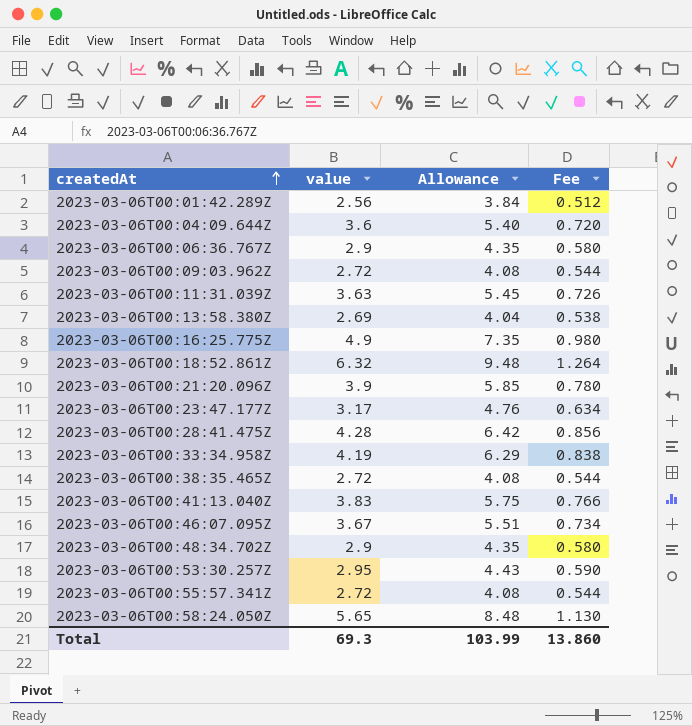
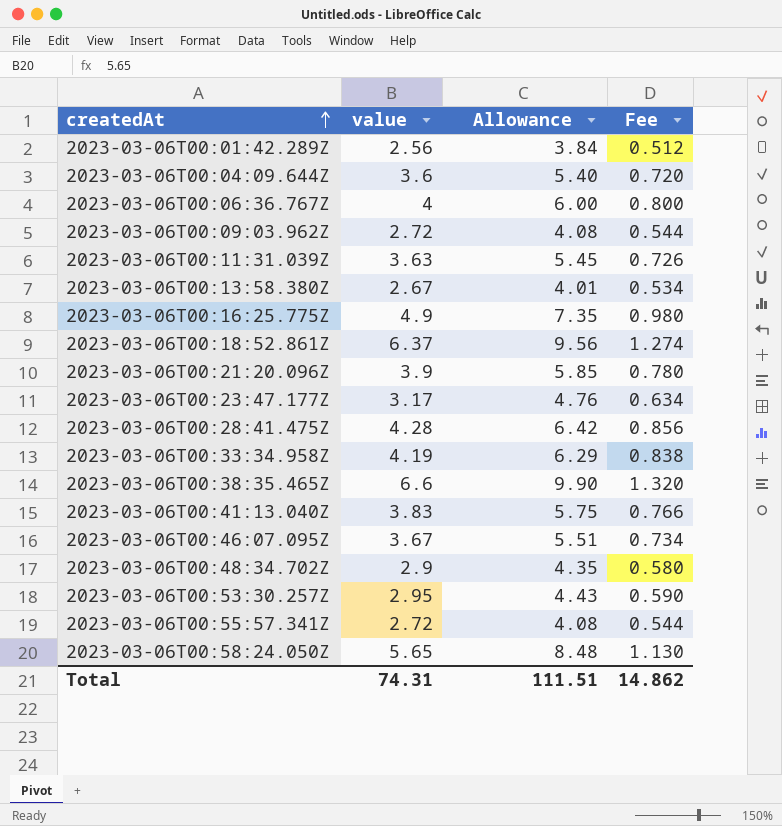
2023-03-06T00:06:36.767Z | value: 2.9 -> 4
2023-03-06T00:06:36.767Z | Allowance: 4.35 -> 6.00
2023-03-06T00:06:36.767Z | Fee: 0.580 -> 0.800
2023-03-06T00:13:58.380Z | value: 2.69 -> 2.67
2023-03-06T00:13:58.380Z | Allowance: 4.04 -> 4.01
2023-03-06T00:13:58.380Z | Fee: 0.538 -> 0.534
2023-03-06T00:18:52.861Z | value: 6.32 -> 6.37
2023-03-06T00:18:52.861Z | Allowance: 9.48 -> 9.56
2023-03-06T00:18:52.861Z | Fee: 1.264 -> 1.274
2023-03-06T00:38:35.465Z | value: 2.72 -> 6.6
2023-03-06T00:38:35.465Z | Allowance: 4.08 -> 9.90
2023-03-06T00:38:35.465Z | Fee: 0.544 -> 1.320
Total | value: 69.3 -> 74.31
Total | Allowance: 103.99 -> 111.51
Total | Fee: 13.860 -> 14.862

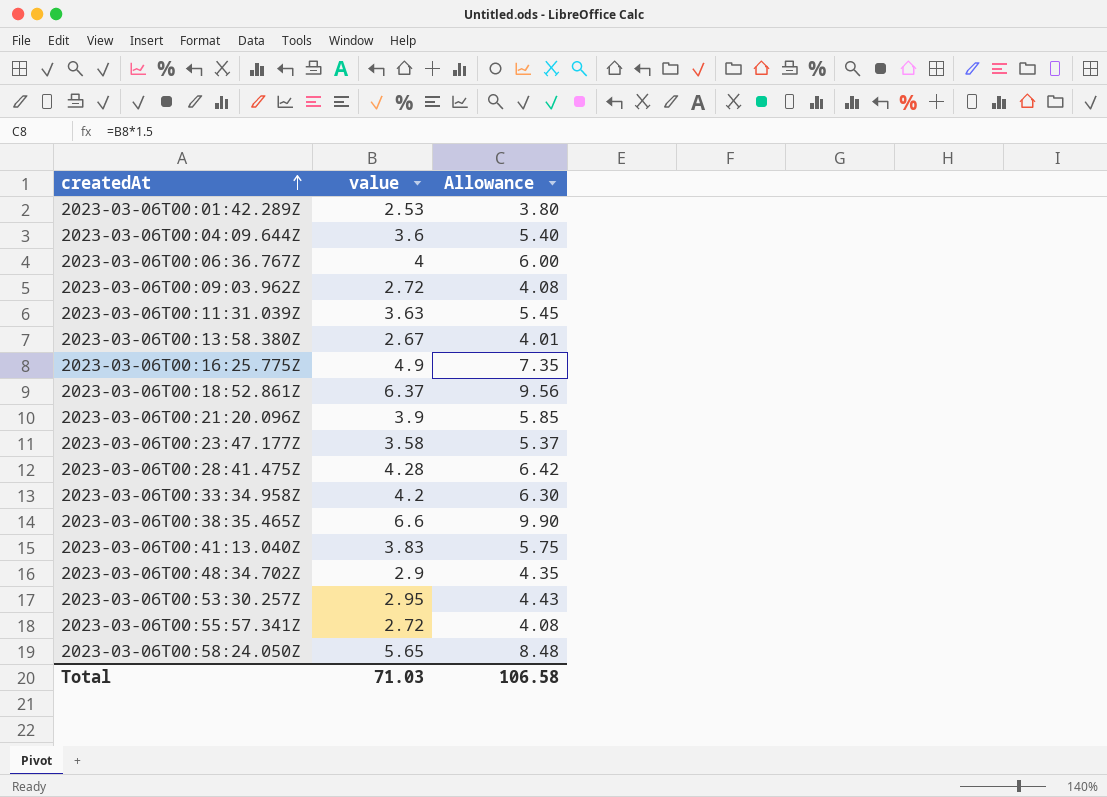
column Fee | formula: [value] * 0.2 -> none
row 2023-03-06T00:46:07.095Z: 3.67 | 5.51 | 0.734 -> none
2023-03-06T00:01:42.289Z | value: 2.56 -> 2.53
2023-03-06T00:01:42.289Z | Allowance: 3.84 -> 3.80
2023-03-06T00:23:47.177Z | value: 3.17 -> 3.58
2023-03-06T00:23:47.177Z | Allowance: 4.76 -> 5.37
2023-03-06T00:33:34.958Z | value: 4.19 -> 4.2
2023-03-06T00:33:34.958Z | Allowance: 6.29 -> 6.30
Total | value: 74.31 -> 71.03
Total | Allowance: 111.51 -> 106.58

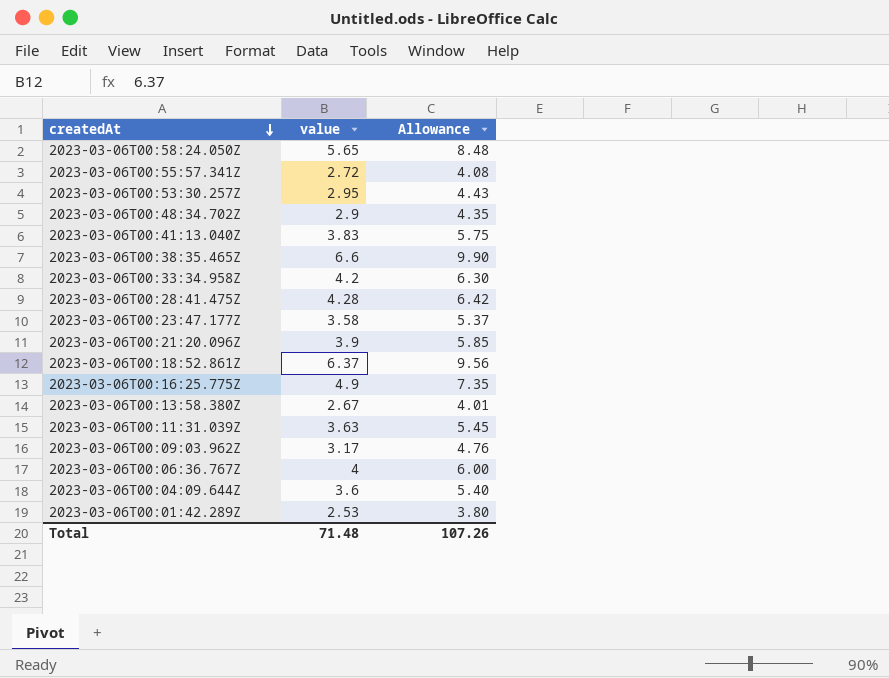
row order: createdAt ascending -> createdAt descending
2023-03-06T00:09:03.962Z | value: 2.72 -> 3.17
2023-03-06T00:09:03.962Z | Allowance: 4.08 -> 4.76
Total | value: 71.03 -> 71.48
Total | Allowance: 106.58 -> 107.26

